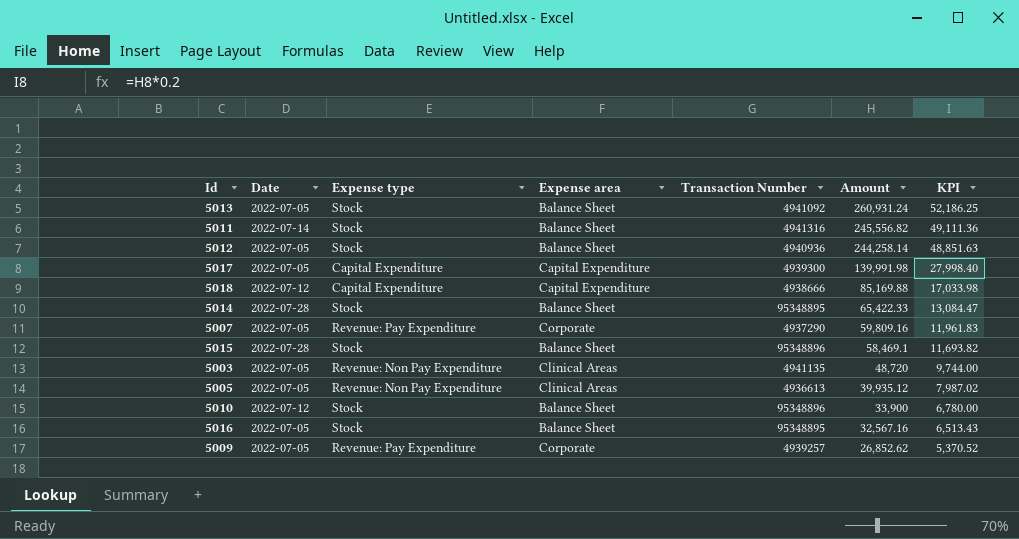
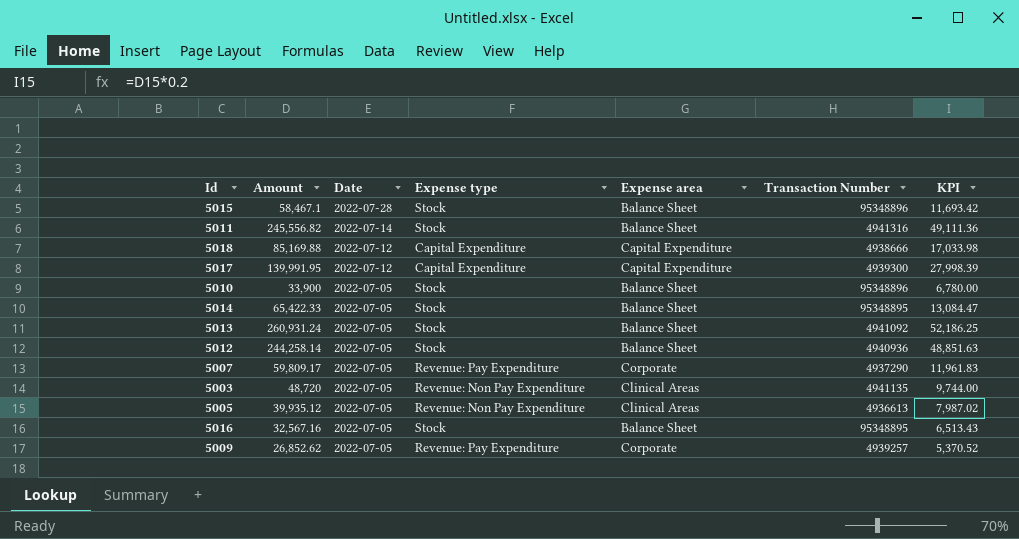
row order: Amount descending -> Date descending
column Amount | position: 6 -> 2
5015 | Amount: 58,469.1 -> 58,467.1
5015 | KPI: 11,693.82 -> 11,693.42
5017 | Amount: 139,991.98 -> 139,991.95
5017 | Date: 2022-07-05 -> 2022-07-12
5017 | KPI: 27,998.40 -> 27,998.39
5010 | Date: 2022-07-12 -> 2022-07-05
5014 | Date: 2022-07-28 -> 2022-07-05
5007 | Amount: 59,809.16 -> 59,809.17

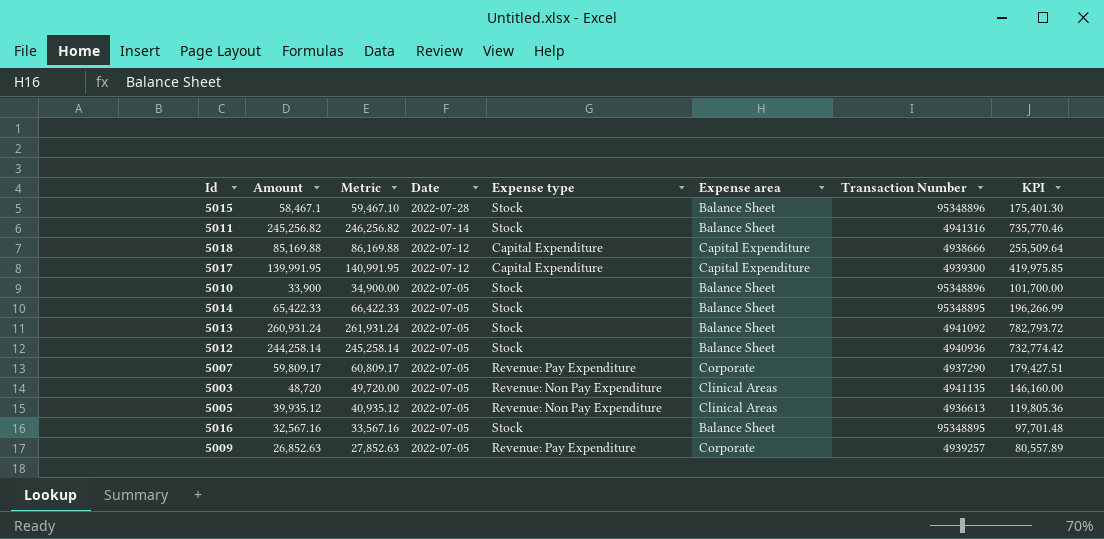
column Metric | formula: none -> [Amount] + 1000
column KPI | formula: [Amount] * 0.2 -> [Amount] * 3
5011 | Amount: 245,556.82 -> 245,256.82
5009 | Amount: 26,852.62 -> 26,852.63

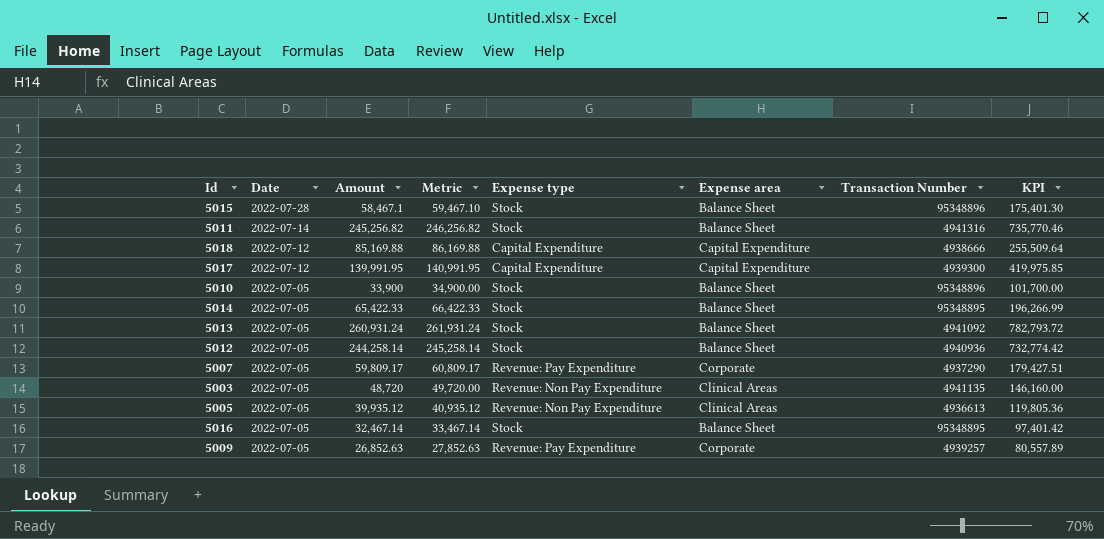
column Date | position: 4 -> 2
5016 | Amount: 32,567.16 -> 32,467.14
5016 | Metric: 33,567.16 -> 33,467.14
5016 | KPI: 97,701.48 -> 97,401.42

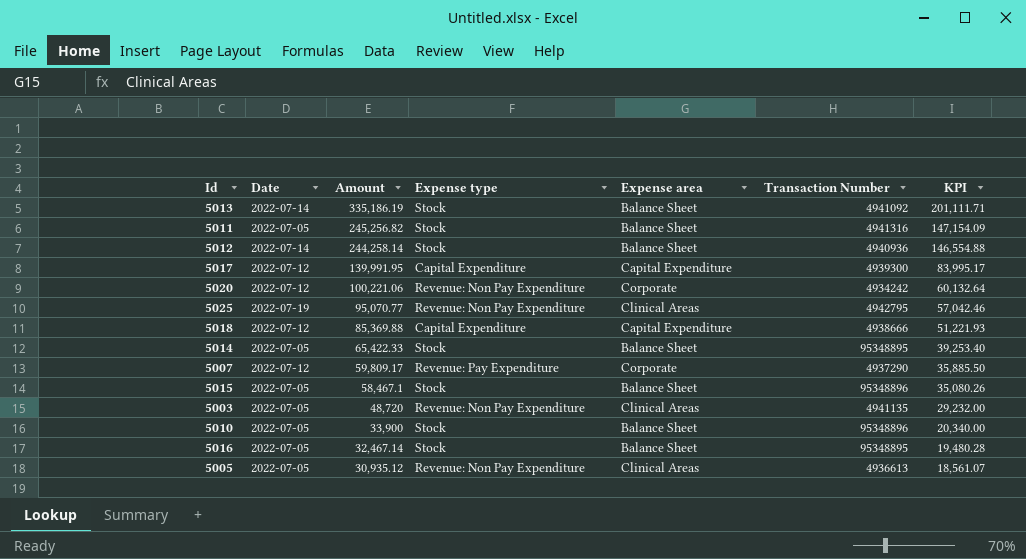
row order: Date descending -> Amount descending
column Metric | formula: [Amount] + 1000 -> none
column KPI | formula: [Amount] * 3 -> [Amount] * 0.6
row 5009: 2022-07-05 | 26,852.63 | 27,852.63 | Revenue: Pay Expenditure | Corporate | 4939257 | 80,557.89 -> none
5013 | Date: 2022-07-05 -> 2022-07-14
5013 | Amount: 260,931.24 -> 335,186.19
5011 | Date: 2022-07-14 -> 2022-07-05
5012 | Date: 2022-07-05 -> 2022-07-14
row 5020: none -> 2022-07-12 | 100,221.06 | Revenue: Non Pay Expenditure | Corporate | 4934242 | 60,132.64
row 5025: none -> 2022-07-19 | 95,070.77 | Revenue: Non Pay Expenditure | Clinical Areas | 4942795 | 57,042.46
5018 | Amount: 85,169.88 -> 85,369.88
5007 | Date: 2022-07-05 -> 2022-07-12
5015 | Date: 2022-07-28 -> 2022-07-05
5005 | Amount: 39,935.12 -> 30,935.12

